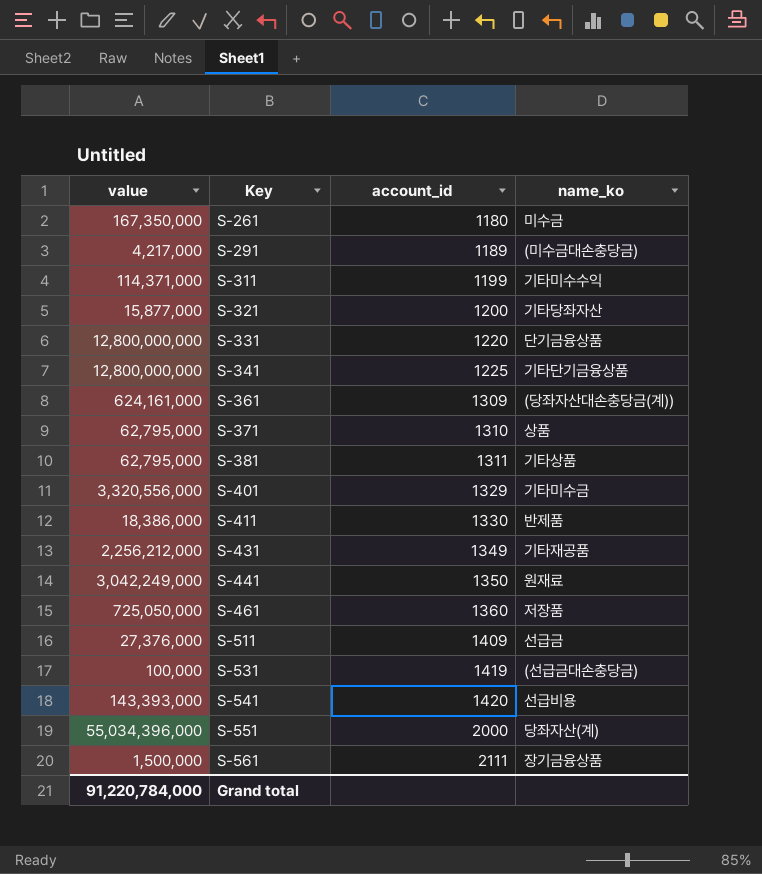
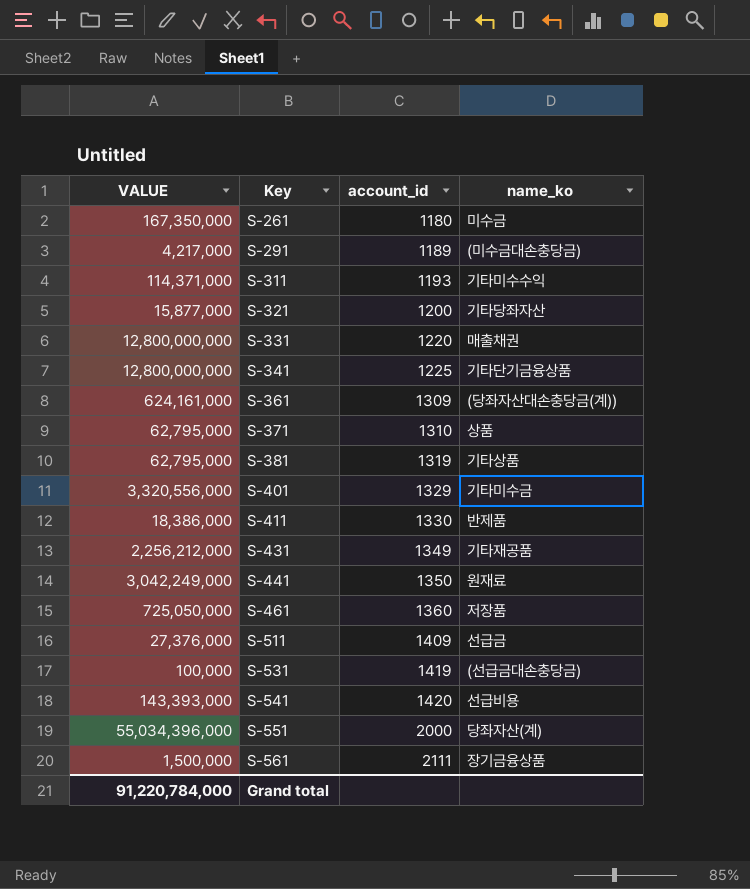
column name: value -> VALUE
S-311 | account_id: 1199 -> 1193
S-331 | name_ko: 단기금융상품 -> 매출채권
S-381 | account_id: 1311 -> 1319

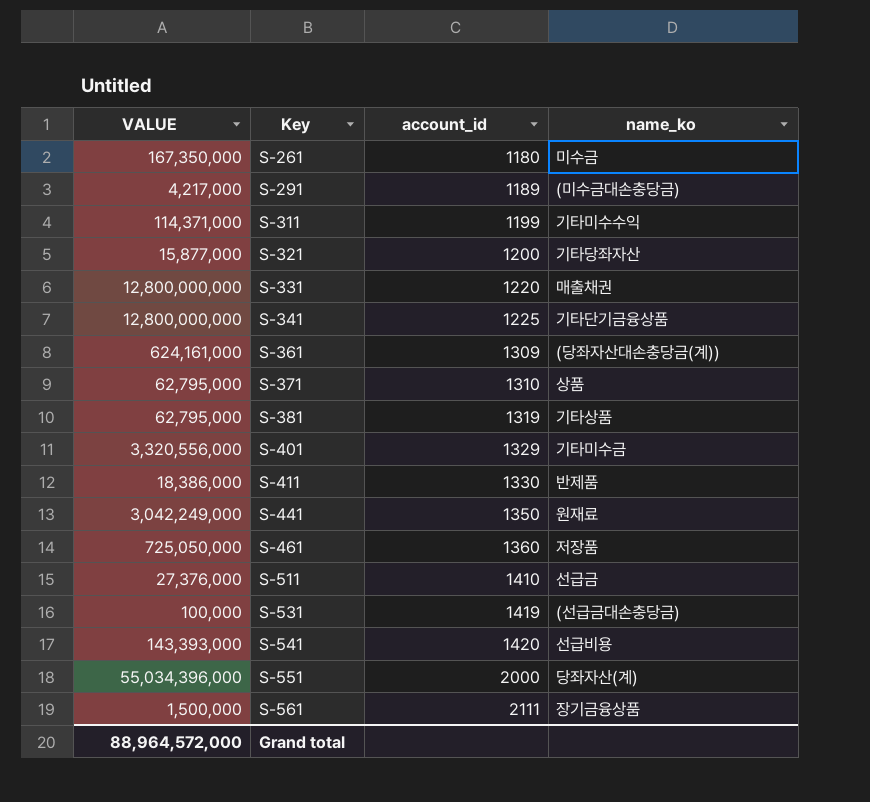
row S-431: 2,256,212,000 | 1349 | 기타재공품 -> none
S-311 | account_id: 1193 -> 1199
S-511 | account_id: 1409 -> 1410
Grand total | VALUE: 91,220,784,000 -> 88,964,572,000

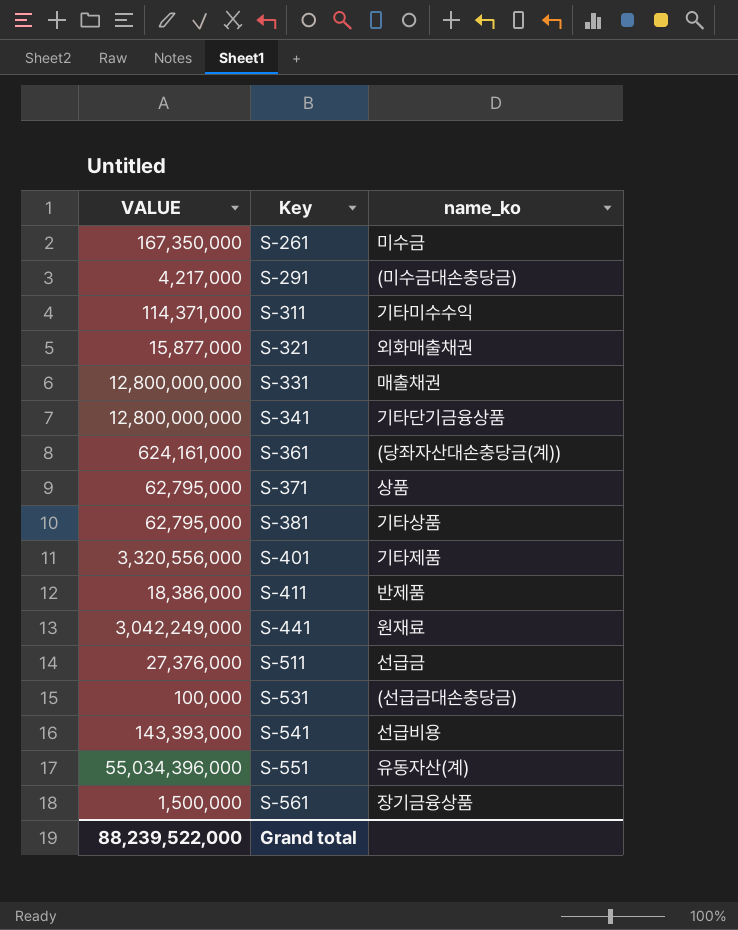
column account_id | position: 3 -> none
row S-461: 725,050,000 | 1360 | 저장품 -> none
S-321 | name_ko: 기타당좌자산 -> 외화매출채권
S-401 | name_ko: 기타미수금 -> 기타제품
S-551 | name_ko: 당좌자산(계) -> 유동자산(계)
Grand total | VALUE: 88,964,572,000 -> 88,239,522,000

